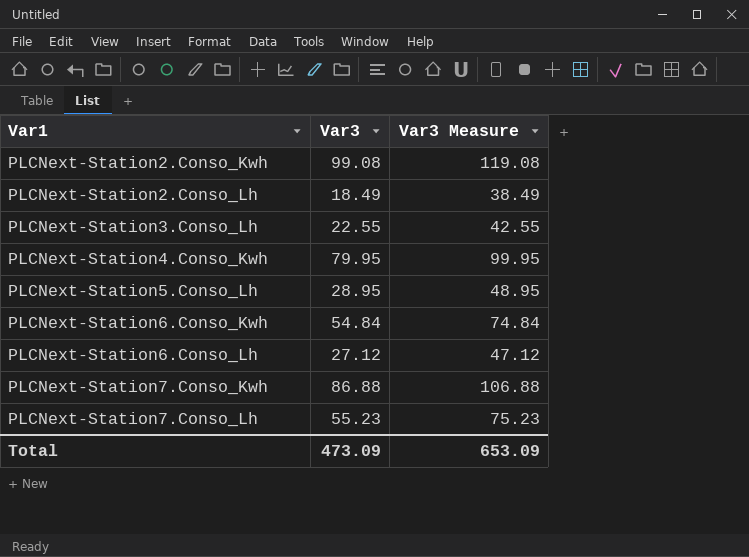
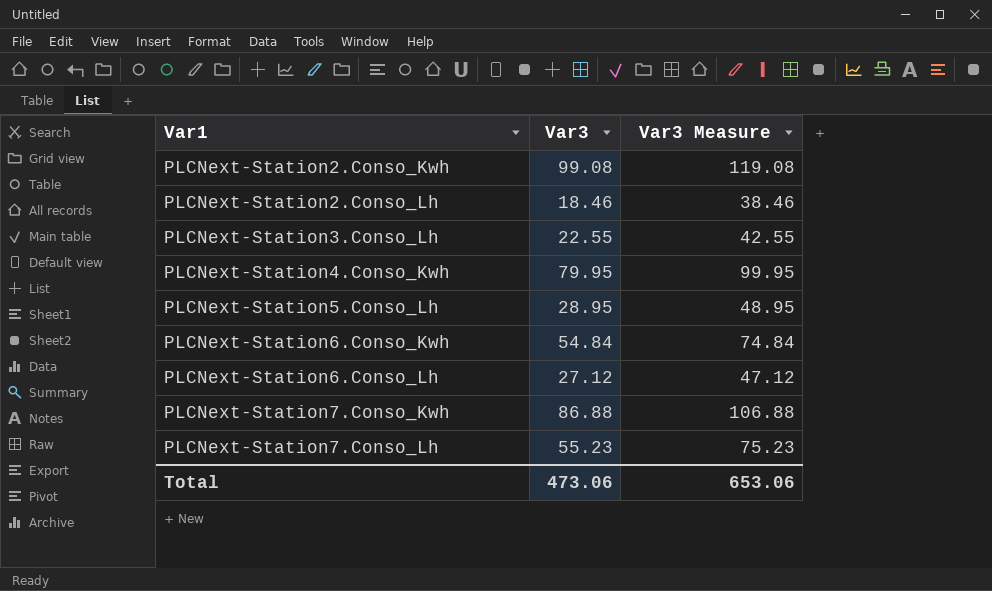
PLCNext-Station2.Conso_Lh | Var3: 18.49 -> 18.46
PLCNext-Station2.Conso_Lh | Var3 Measure: 38.49 -> 38.46
Total | Var3: 473.09 -> 473.06
Total | Var3 Measure: 653.09 -> 653.06

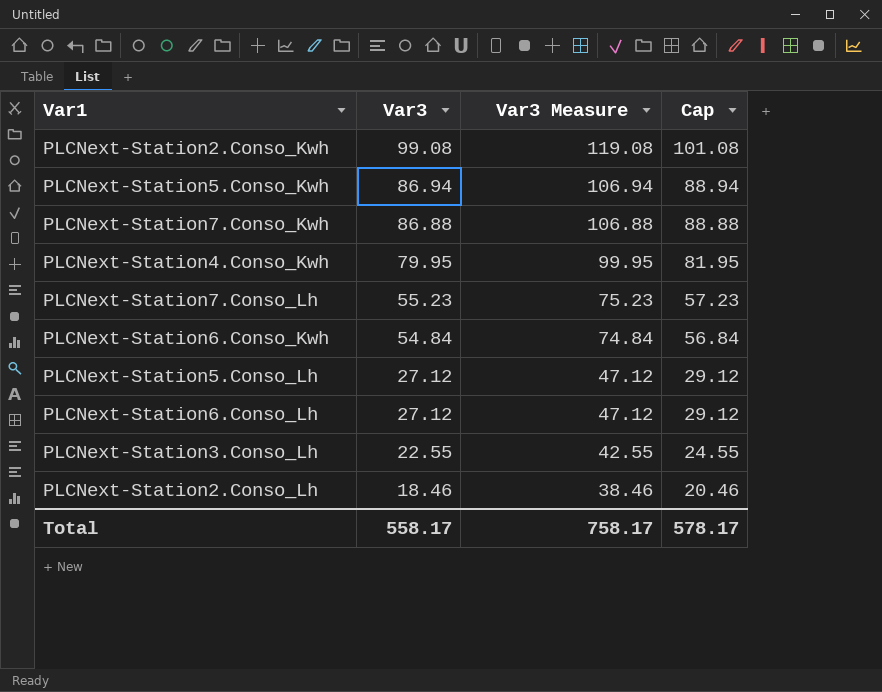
row order: Var1 ascending -> Var3 descending
column Cap | formula: none -> [Var3] + 2
row PLCNext-Station5.Conso_Kwh: none -> 86.94 | 106.94 | 88.94
PLCNext-Station5.Conso_Lh | Var3: 28.95 -> 27.12
PLCNext-Station5.Conso_Lh | Var3 Measure: 48.95 -> 47.12
Total | Var3: 473.06 -> 558.17
Total | Var3 Measure: 653.06 -> 758.17

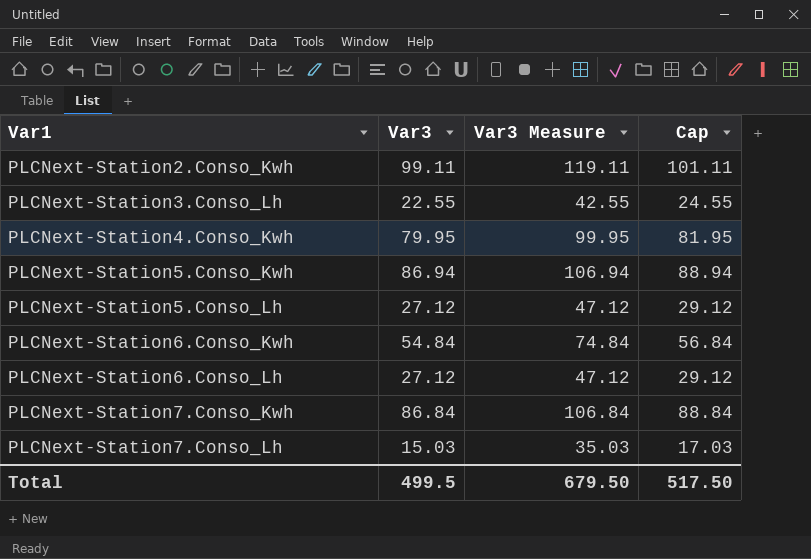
row order: Var3 descending -> Var1 ascending
row PLCNext-Station2.Conso_Lh: 18.46 | 38.46 | 20.46 -> none
PLCNext-Station2.Conso_Kwh | Var3: 99.08 -> 99.11
PLCNext-Station2.Conso_Kwh | Var3 Measure: 119.08 -> 119.11
PLCNext-Station2.Conso_Kwh | Cap: 101.08 -> 101.11
PLCNext-Station7.Conso_Kwh | Var3: 86.88 -> 86.84
PLCNext-Station7.Conso_Kwh | Var3 Measure: 106.88 -> 106.84
PLCNext-Station7.Conso_Kwh | Cap: 88.88 -> 88.84
PLCNext-Station7.Conso_Lh | Var3: 55.23 -> 15.03
PLCNext-Station7.Conso_Lh | Var3 Measure: 75.23 -> 35.03
PLCNext-Station7.Conso_Lh | Cap: 57.23 -> 17.03
Total | Var3: 558.17 -> 499.5
Total | Var3 Measure: 758.17 -> 679.50
Total | Cap: 578.17 -> 517.50

